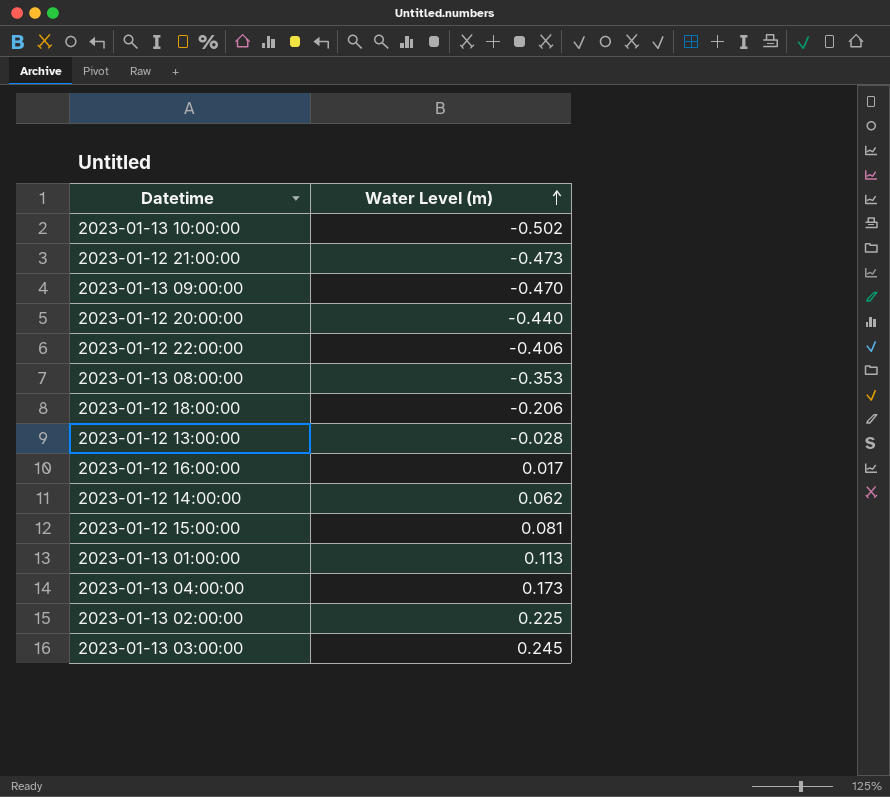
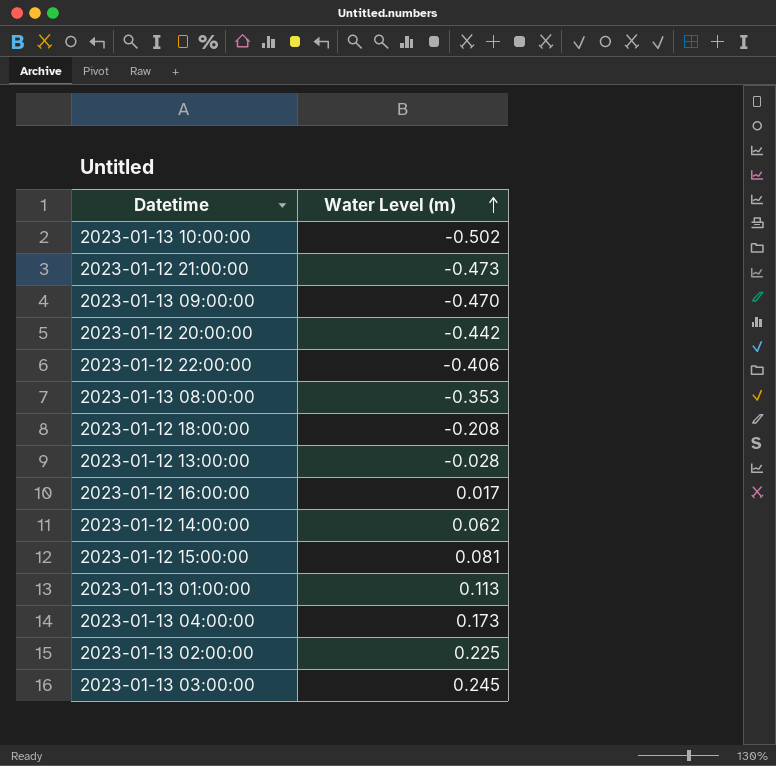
2023-01-12 20:00:00 | Water Level (m): -0.440 -> -0.442
2023-01-12 18:00:00 | Water Level (m): -0.206 -> -0.208

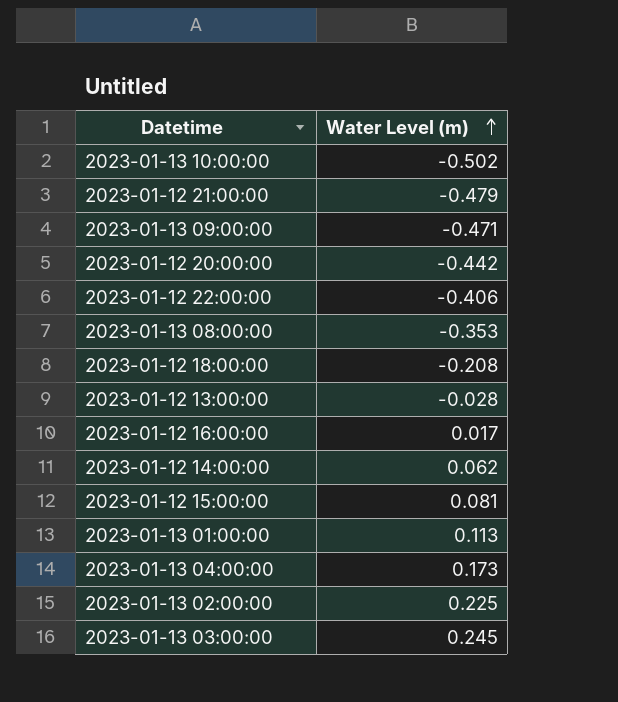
2023-01-12 21:00:00 | Water Level (m): -0.473 -> -0.479
2023-01-13 09:00:00 | Water Level (m): -0.470 -> -0.471

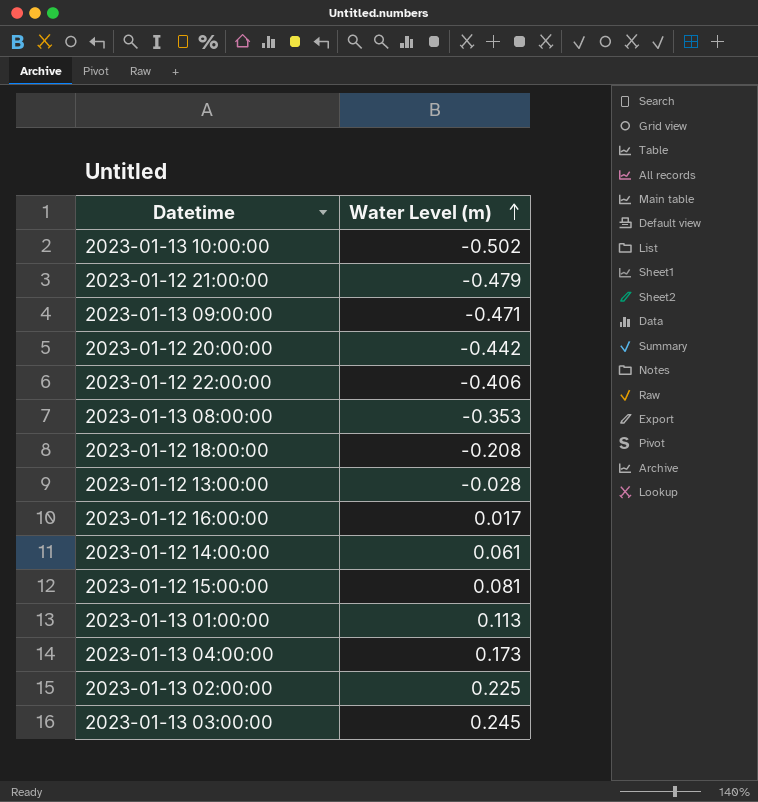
2023-01-12 14:00:00 | Water Level (m): 0.062 -> 0.061

